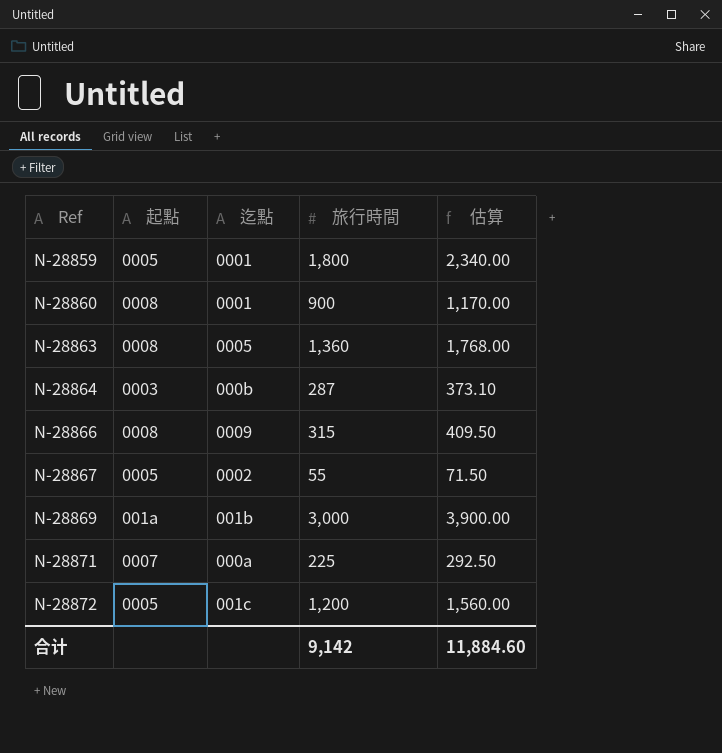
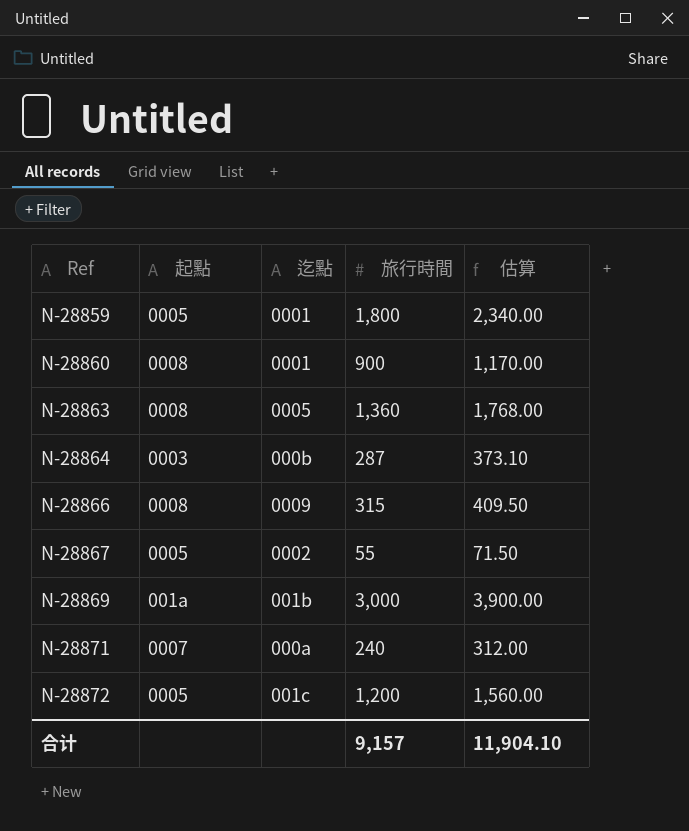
N-28871 | 旅行時間: 225 -> 240
N-28871 | 估算: 292.50 -> 312.00
合计 | 旅行時間: 9,142 -> 9,157
合计 | 估算: 11,884.60 -> 11,904.10

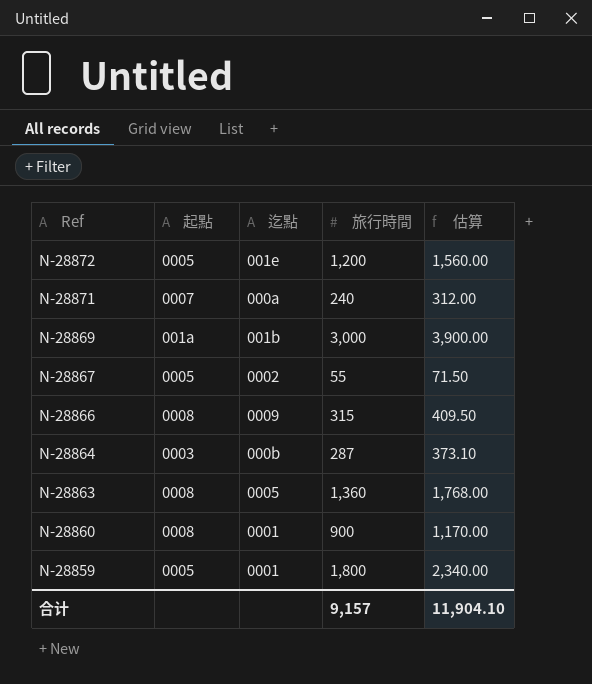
row order: Ref ascending -> Ref descending
N-28872 | 迄點: 001c -> 001e

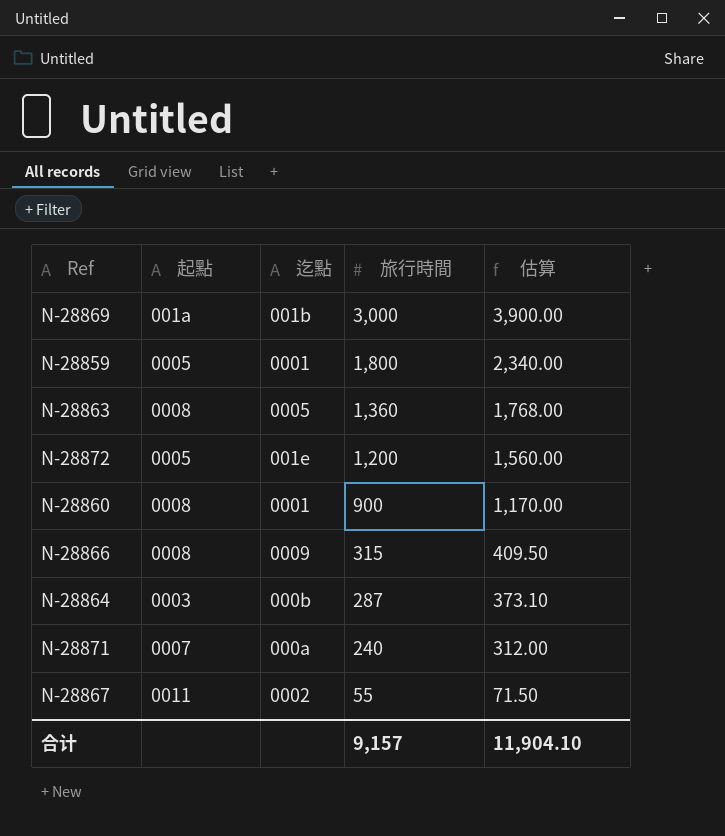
row order: Ref descending -> 旅行時間 descending
N-28867 | 起點: 0005 -> 0011

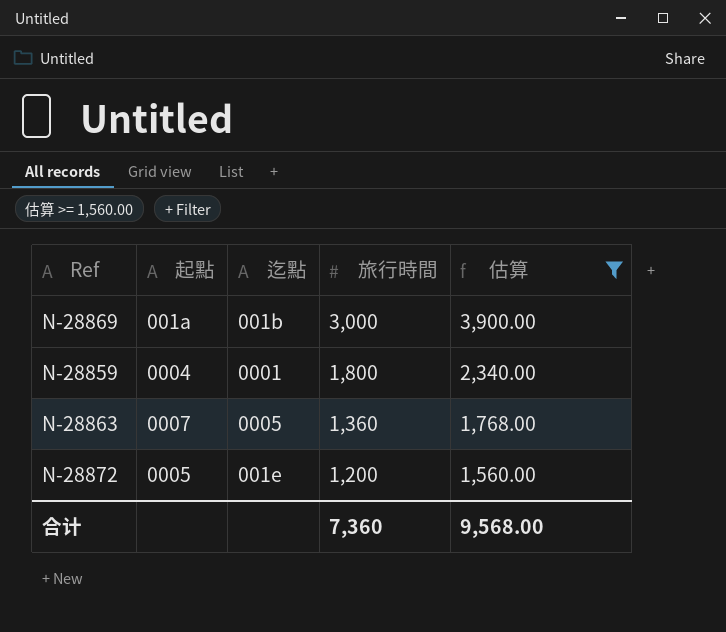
filter: none -> 估算 >= 1,560.00
N-28859 | 起點: 0005 -> 0004
N-28863 | 起點: 0008 -> 0007
合计 | 旅行時間: 9,157 -> 7,360
合计 | 估算: 11,904.10 -> 9,568.00

